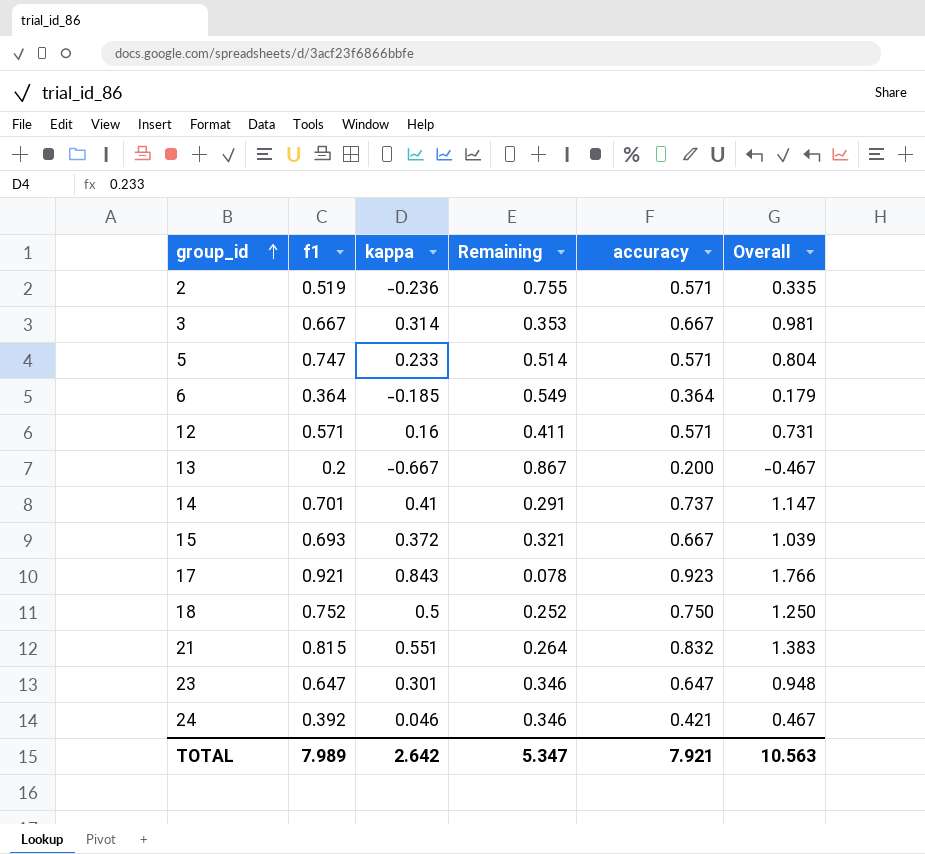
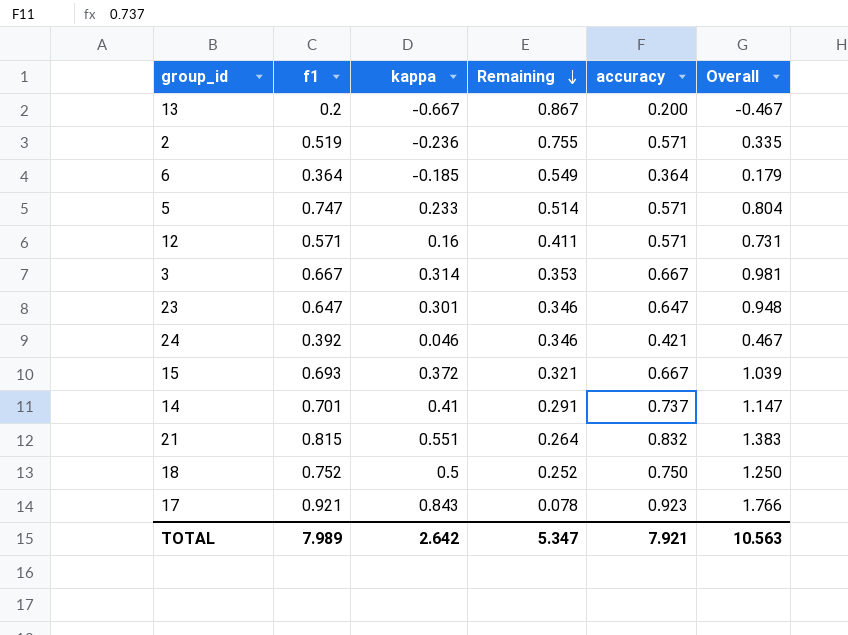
row order: group_id ascending -> Remaining descending

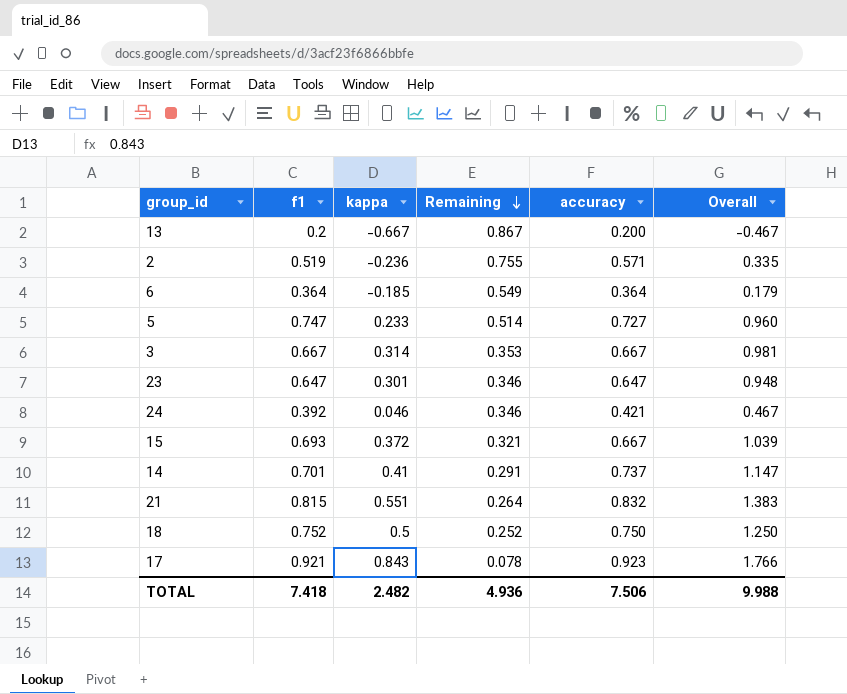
row 12: 0.571 | 0.16 | 0.411 | 0.571 | 0.731 -> none
5 | accuracy: 0.571 -> 0.727
5 | Overall: 0.804 -> 0.960
TOTAL | f1: 7.989 -> 7.418
TOTAL | kappa: 2.642 -> 2.482
TOTAL | Remaining: 5.347 -> 4.936
TOTAL | accuracy: 7.921 -> 7.506
TOTAL | Overall: 10.563 -> 9.988

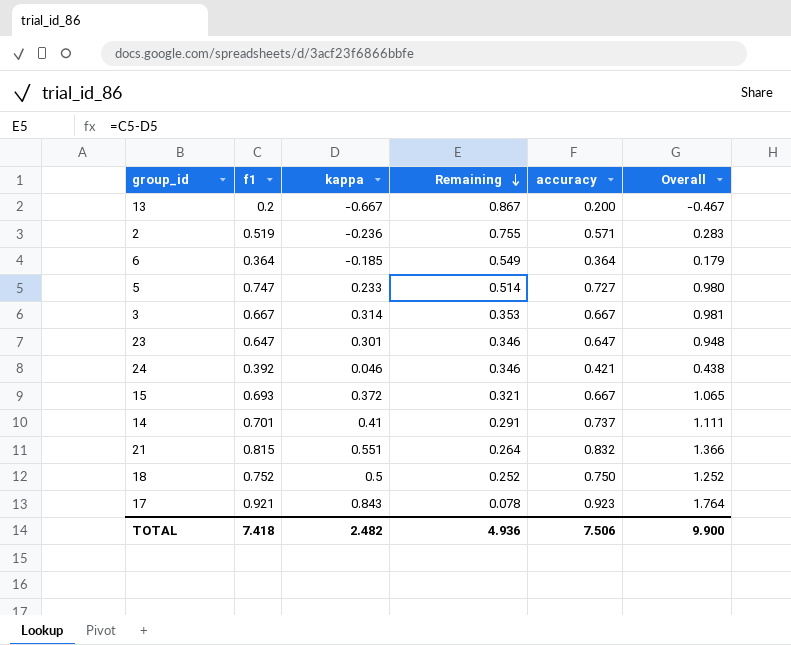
column Overall | formula: [kappa] + [accuracy] -> [f1] + [kappa]
TOTAL | Overall: 9.988 -> 9.900

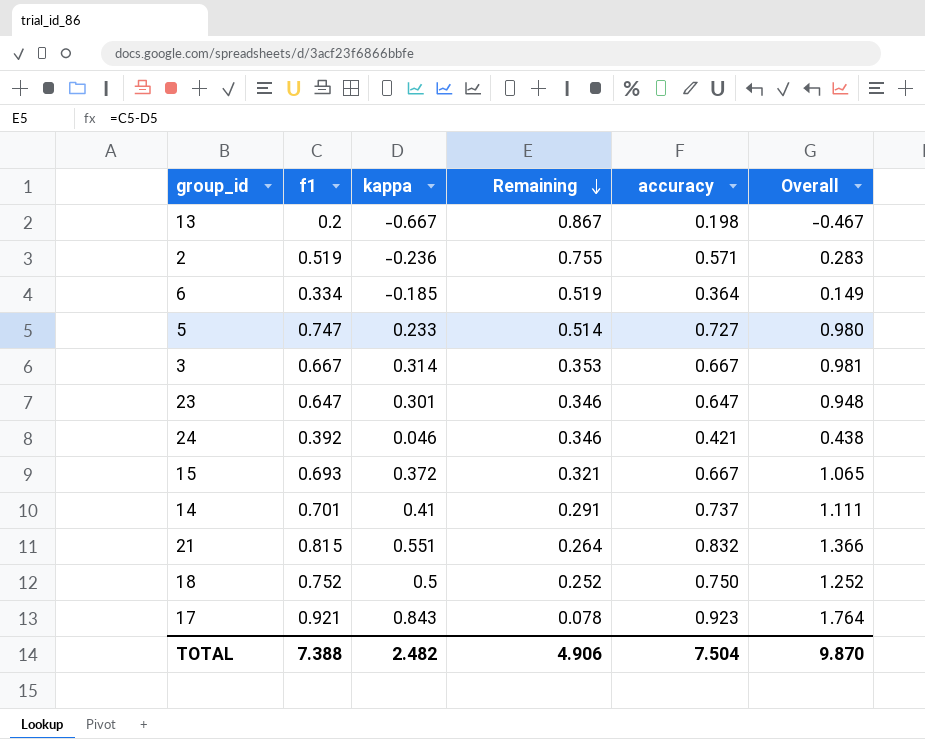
13 | accuracy: 0.200 -> 0.198
6 | f1: 0.364 -> 0.334
6 | Remaining: 0.549 -> 0.519
6 | Overall: 0.179 -> 0.149
TOTAL | f1: 7.418 -> 7.388
TOTAL | Remaining: 4.936 -> 4.906
TOTAL | accuracy: 7.506 -> 7.504
TOTAL | Overall: 9.900 -> 9.870

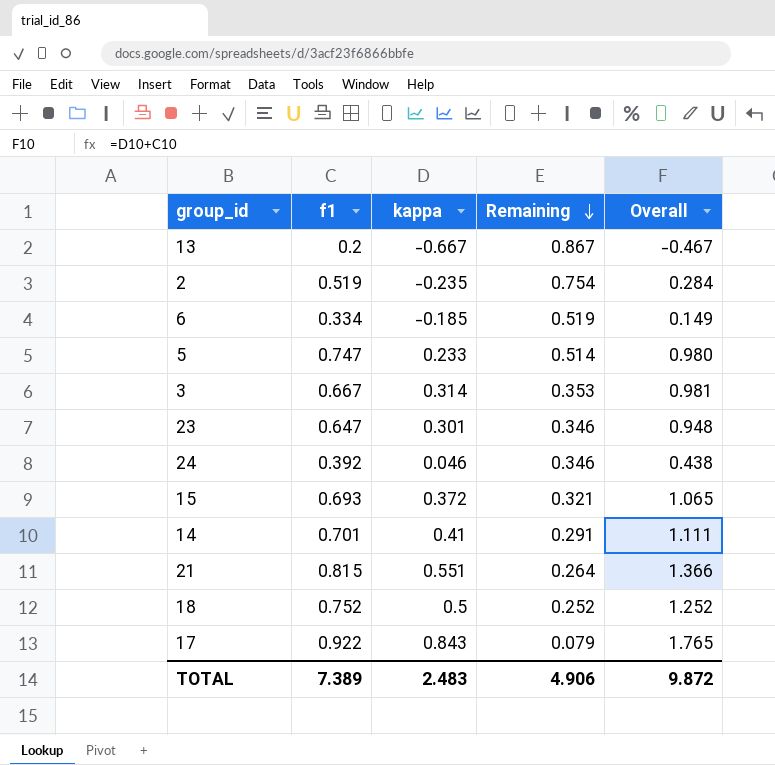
column accuracy | position: 5 -> none
2 | kappa: -0.236 -> -0.235
2 | Remaining: 0.755 -> 0.754
2 | Overall: 0.283 -> 0.284
17 | f1: 0.921 -> 0.922
17 | Remaining: 0.078 -> 0.079
17 | Overall: 1.764 -> 1.765
TOTAL | f1: 7.388 -> 7.389
TOTAL | kappa: 2.482 -> 2.483
TOTAL | Overall: 9.870 -> 9.872

